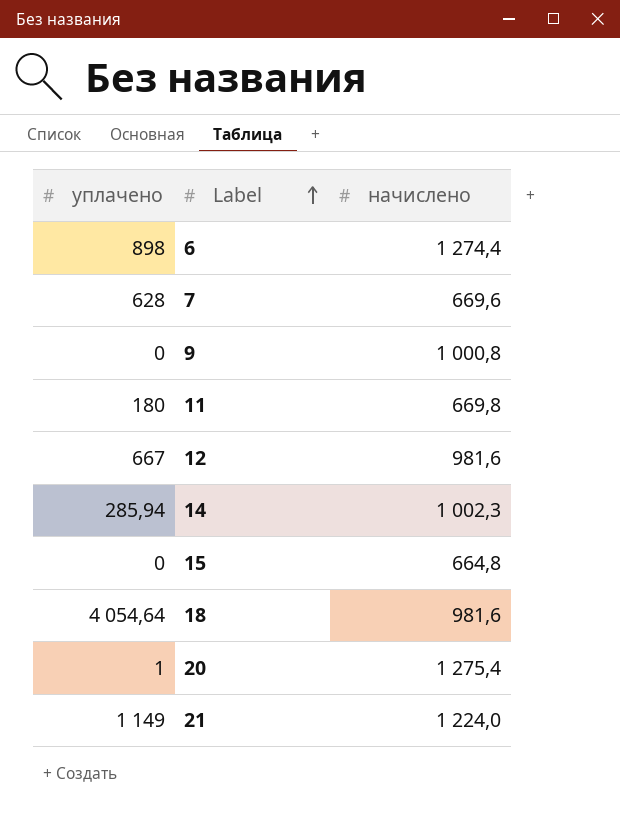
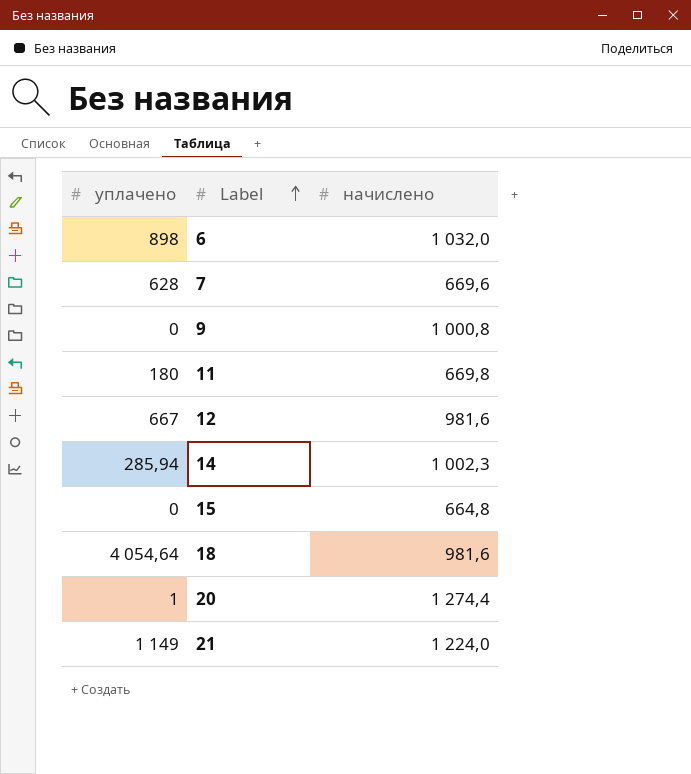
6 | начислено: 1 274,4 -> 1 032,0
20 | начислено: 1 275,4 -> 1 274,4

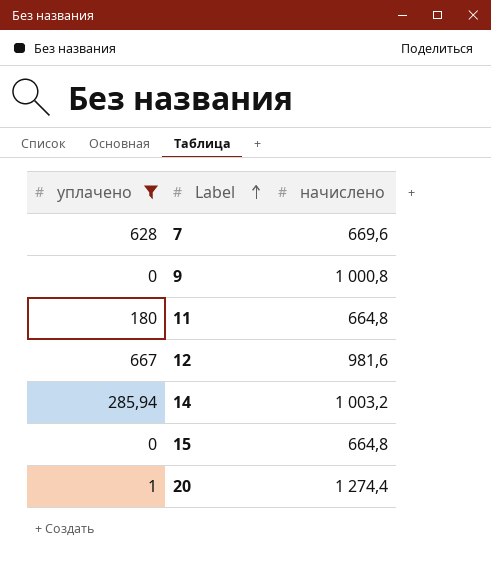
filter: none -> уплачено <= 667
11 | начислено: 669,8 -> 664,8
14 | начислено: 1 002,3 -> 1 003,2

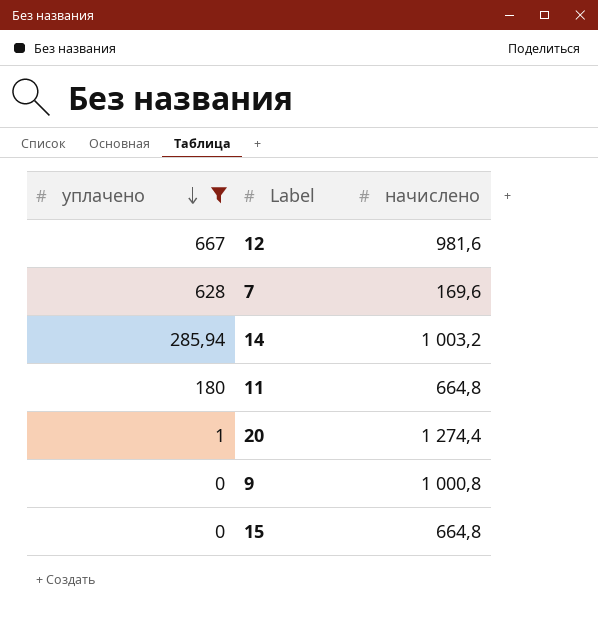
row order: Label ascending -> уплачено descending
7 | начислено: 669,6 -> 169,6

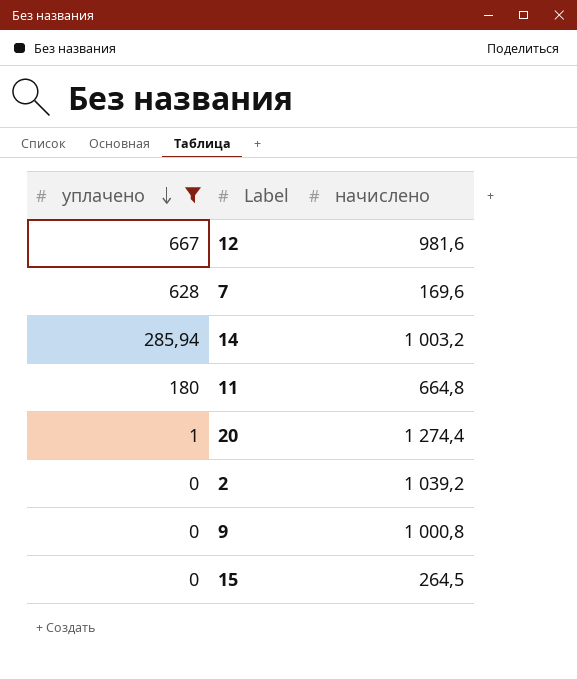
row 2: none -> 0 | 1 039,2
15 | начислено: 664,8 -> 264,5

